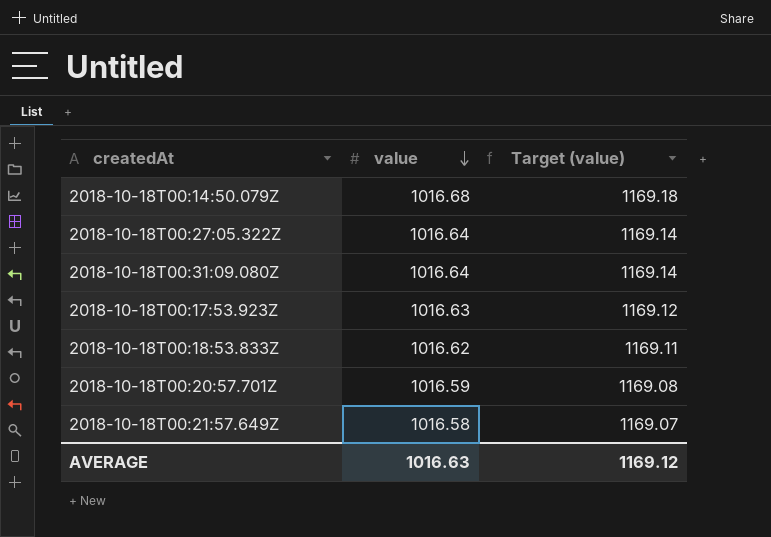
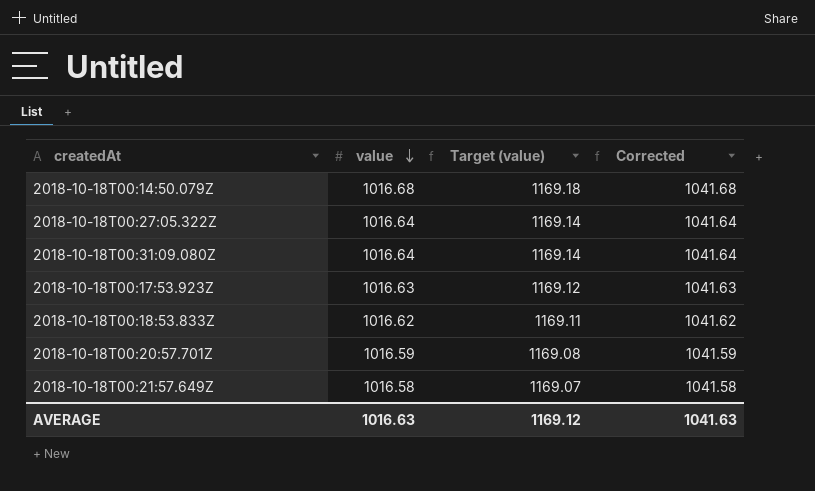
column Corrected | formula: none -> [value] + 25

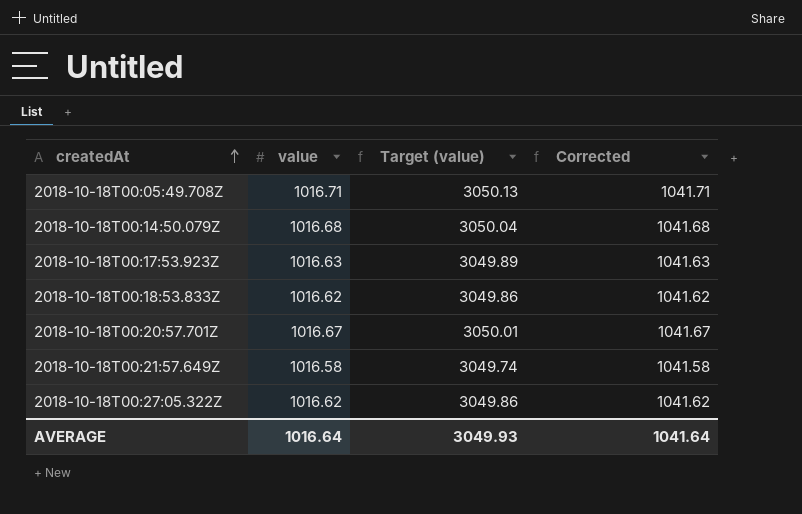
row order: value descending -> createdAt ascending
column Target (value) | formula: [value] * 1.15 -> [value] * 3
row 2018-10-18T00:31:09.080Z: 1016.64 | 1169.14 | 1041.64 -> none
row 2018-10-18T00:05:49.708Z: none -> 1016.71 | 3050.13 | 1041.71
2018-10-18T00:20:57.701Z | value: 1016.59 -> 1016.67
2018-10-18T00:20:57.701Z | Corrected: 1041.59 -> 1041.67
2018-10-18T00:27:05.322Z | value: 1016.64 -> 1016.62
2018-10-18T00:27:05.322Z | Corrected: 1041.64 -> 1041.62
AVERAGE | value: 1016.63 -> 1016.64
AVERAGE | Target (value): 1169.12 -> 3049.93
AVERAGE | Corrected: 1041.63 -> 1041.64

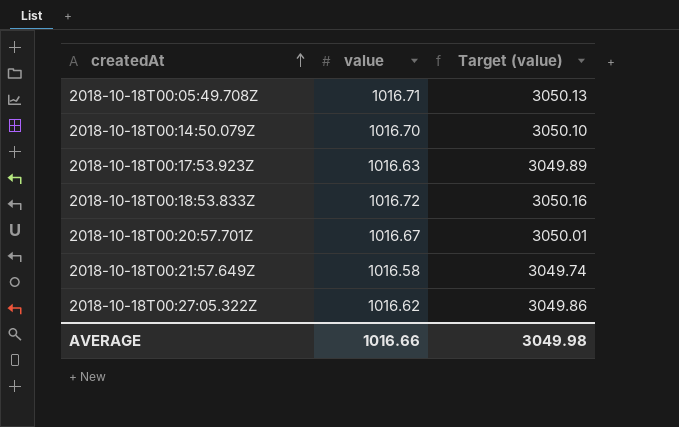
column Corrected | formula: [value] + 25 -> none
2018-10-18T00:14:50.079Z | value: 1016.68 -> 1016.70
2018-10-18T00:14:50.079Z | Target (value): 3050.04 -> 3050.10
2018-10-18T00:18:53.833Z | value: 1016.62 -> 1016.72
2018-10-18T00:18:53.833Z | Target (value): 3049.86 -> 3050.16
AVERAGE | value: 1016.64 -> 1016.66
AVERAGE | Target (value): 3049.93 -> 3049.98

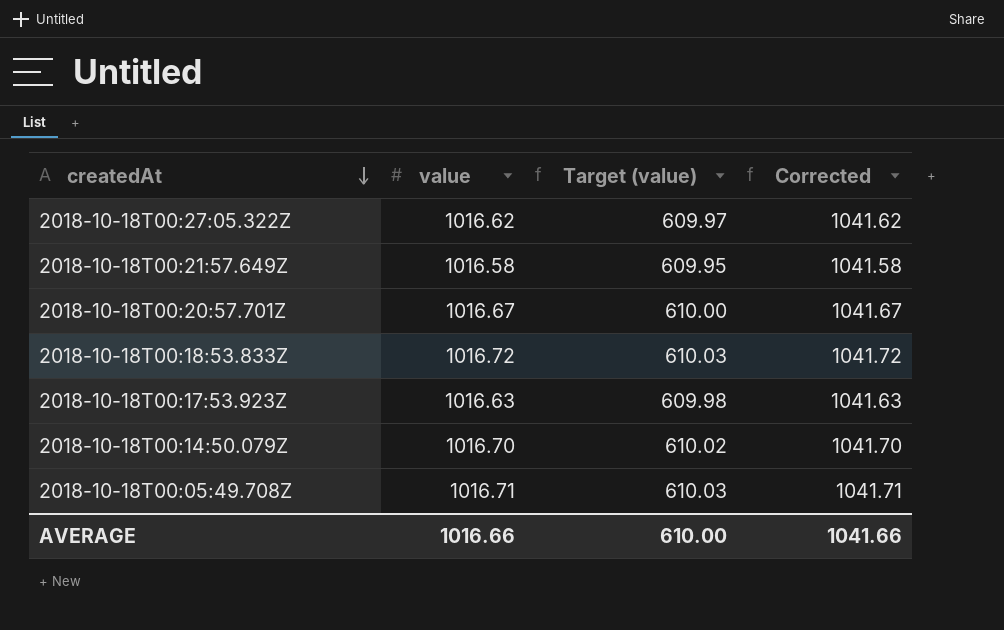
row order: createdAt ascending -> createdAt descending
column Target (value) | formula: [value] * 3 -> [value] * 0.6
column Corrected | formula: none -> [value] + 25
AVERAGE | Target (value): 3049.98 -> 610.00

